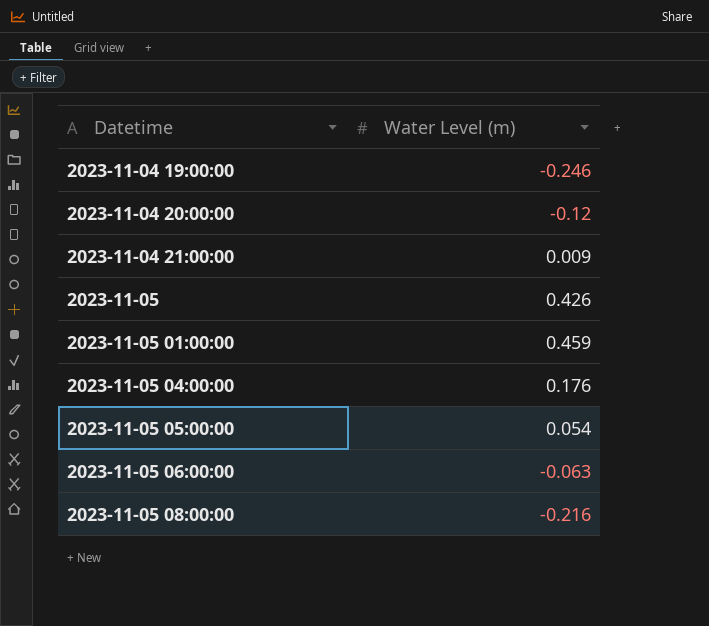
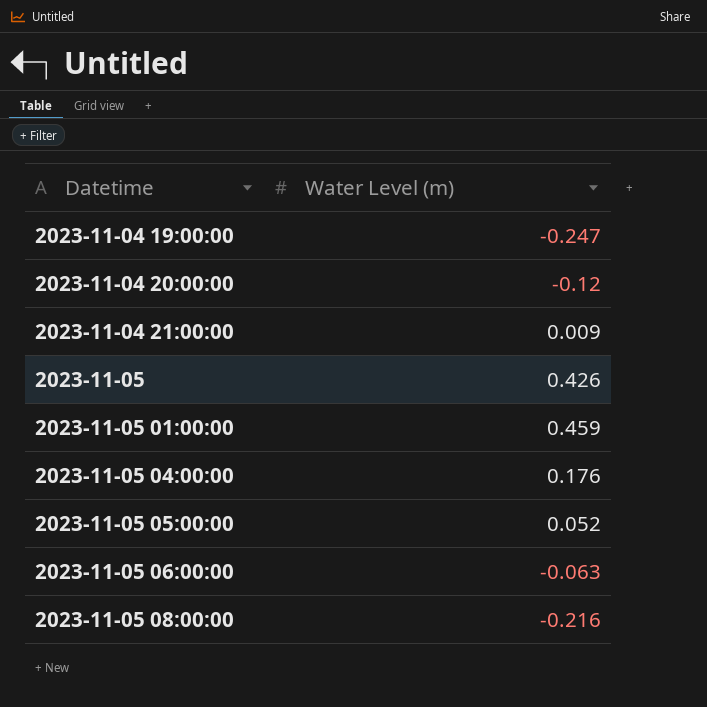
2023-11-04 19:00:00 | Water Level (m): -0.246 -> -0.247
2023-11-05 05:00:00 | Water Level (m): 0.054 -> 0.052

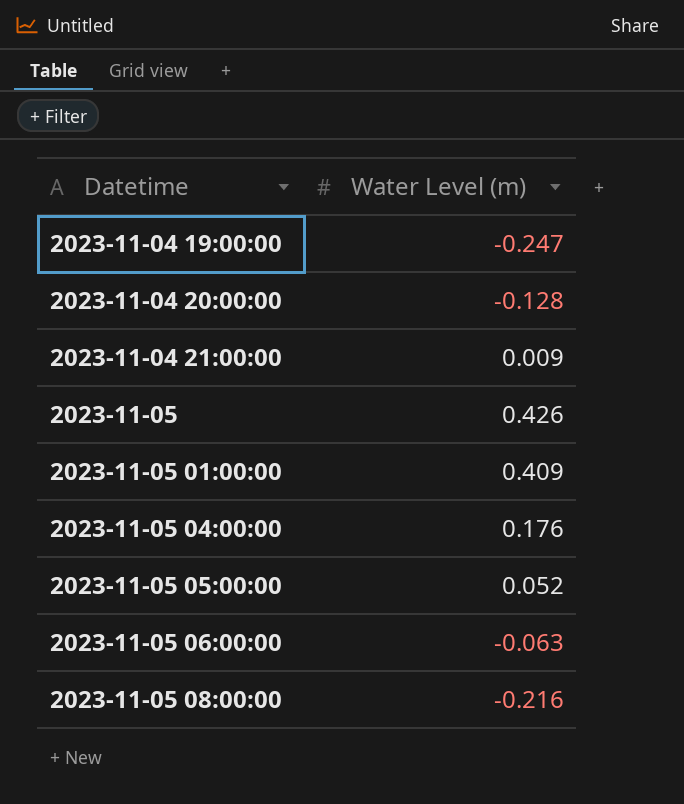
2023-11-04 20:00:00 | Water Level (m): -0.12 -> -0.128
2023-11-05 01:00:00 | Water Level (m): 0.459 -> 0.409

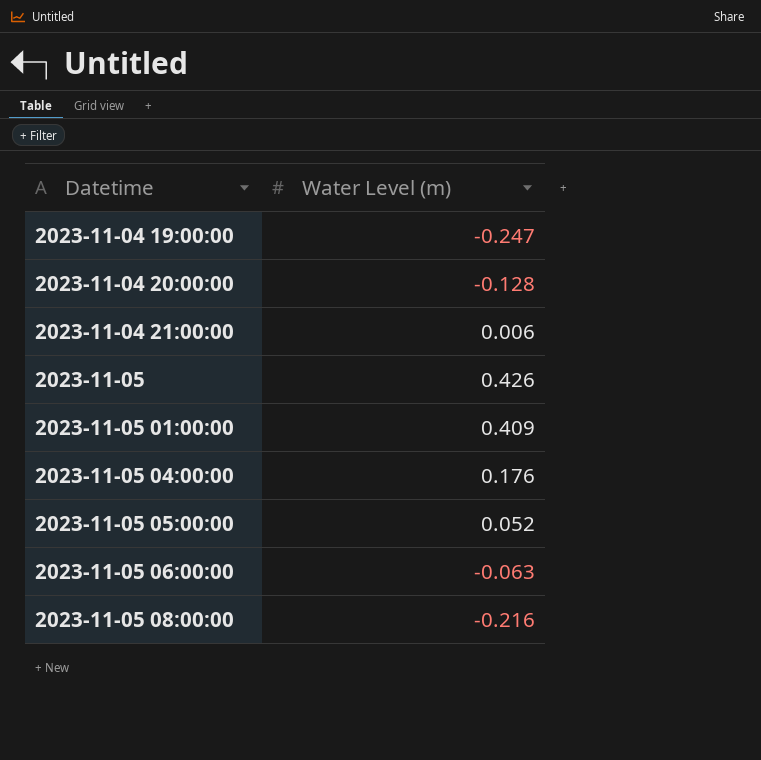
2023-11-04 21:00:00 | Water Level (m): 0.009 -> 0.006

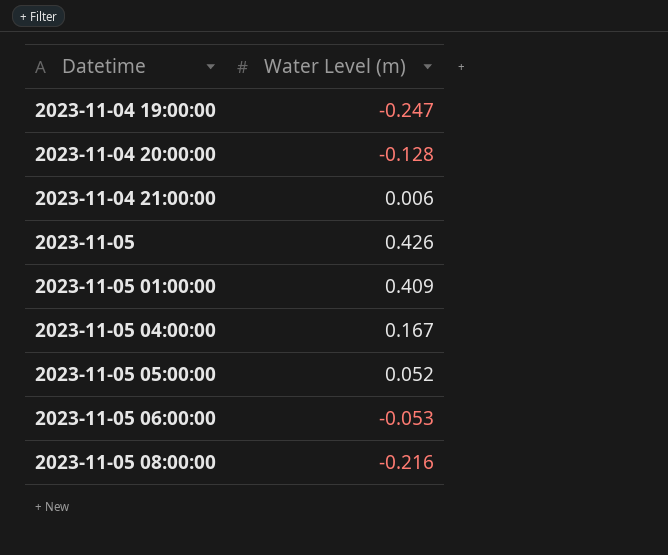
2023-11-05 04:00:00 | Water Level (m): 0.176 -> 0.167
2023-11-05 06:00:00 | Water Level (m): -0.063 -> -0.053

